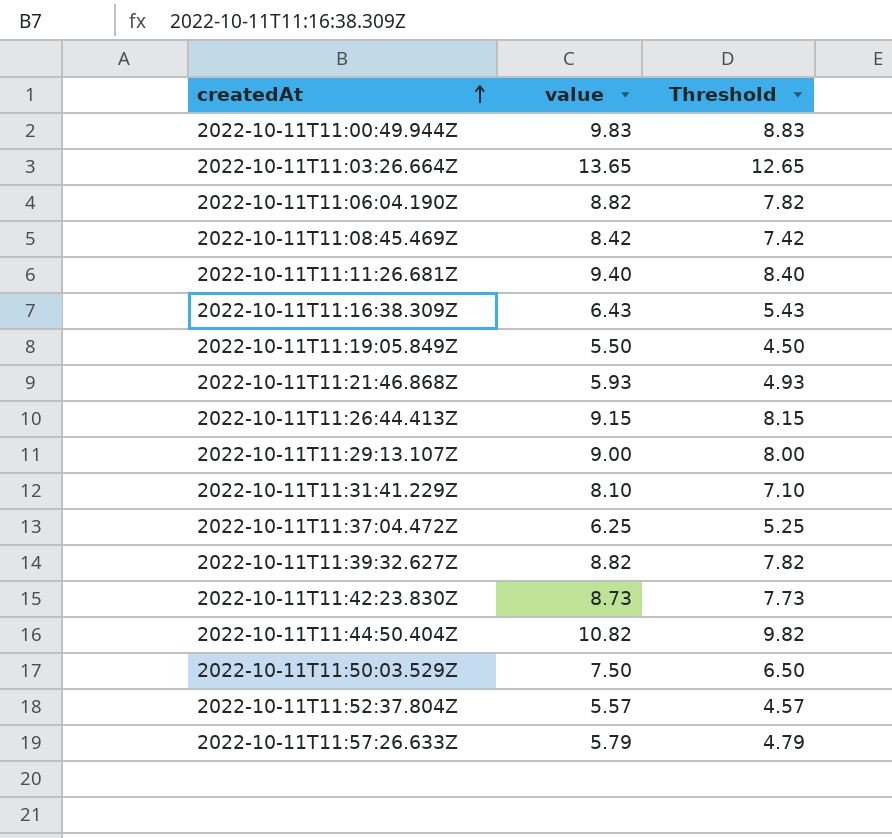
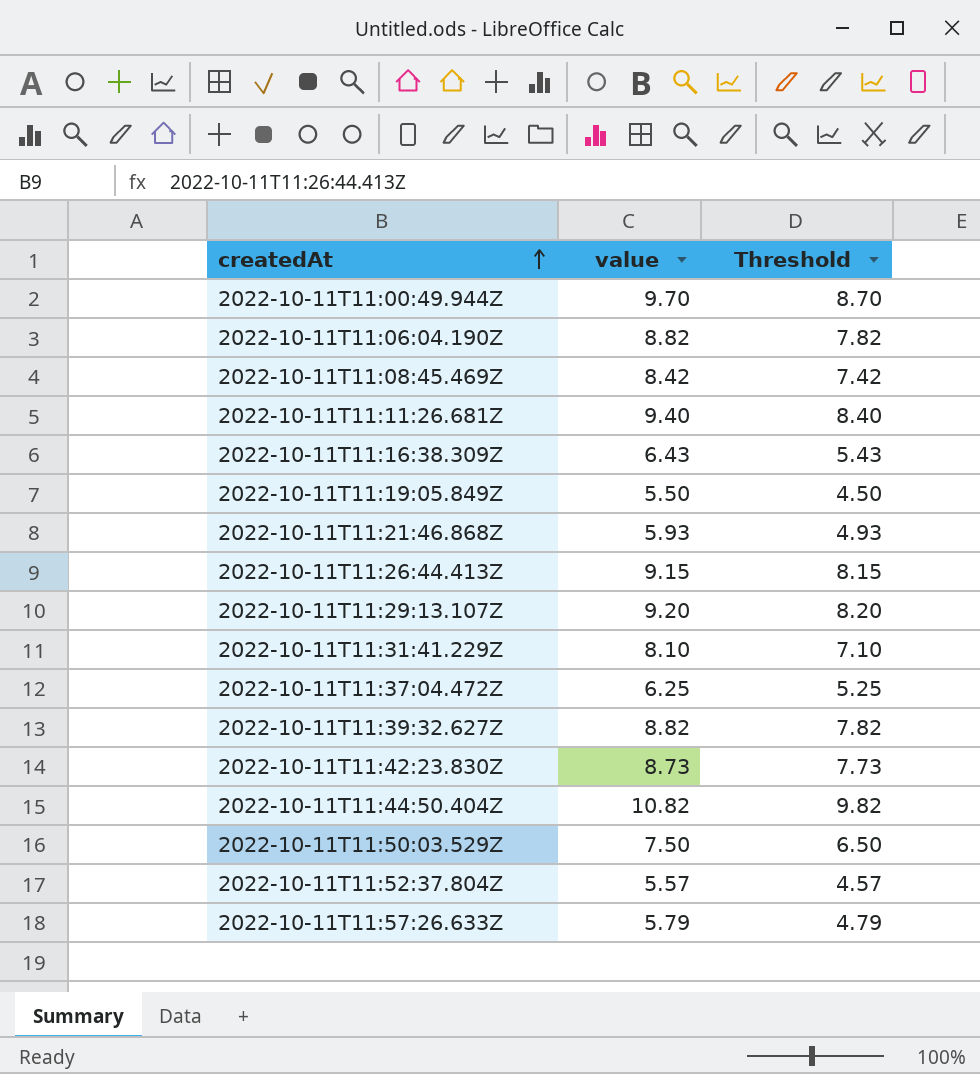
row 2022-10-11T11:03:26.664Z: 13.65 | 12.65 -> none
2022-10-11T11:00:49.944Z | value: 9.83 -> 9.70
2022-10-11T11:00:49.944Z | Threshold: 8.83 -> 8.70
2022-10-11T11:29:13.107Z | value: 9.00 -> 9.20
2022-10-11T11:29:13.107Z | Threshold: 8.00 -> 8.20

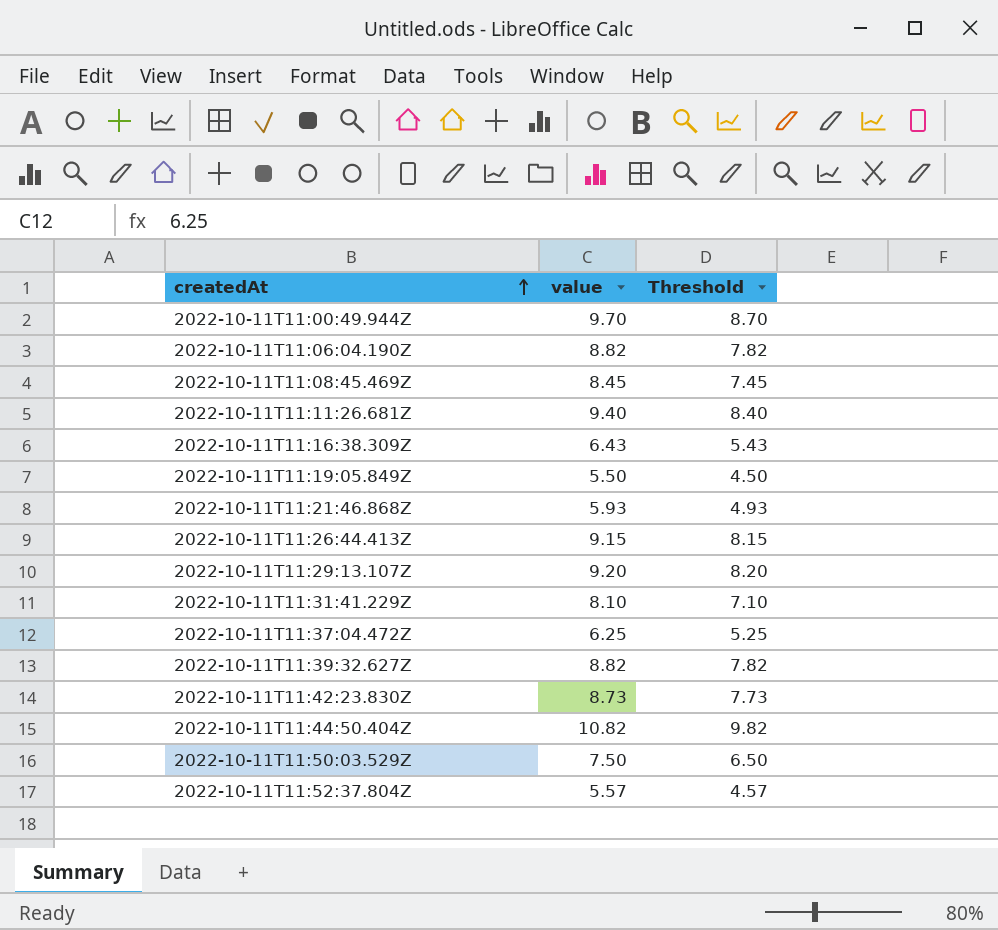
row 2022-10-11T11:57:26.633Z: 5.79 | 4.79 -> none
2022-10-11T11:08:45.469Z | value: 8.42 -> 8.45
2022-10-11T11:08:45.469Z | Threshold: 7.42 -> 7.45

